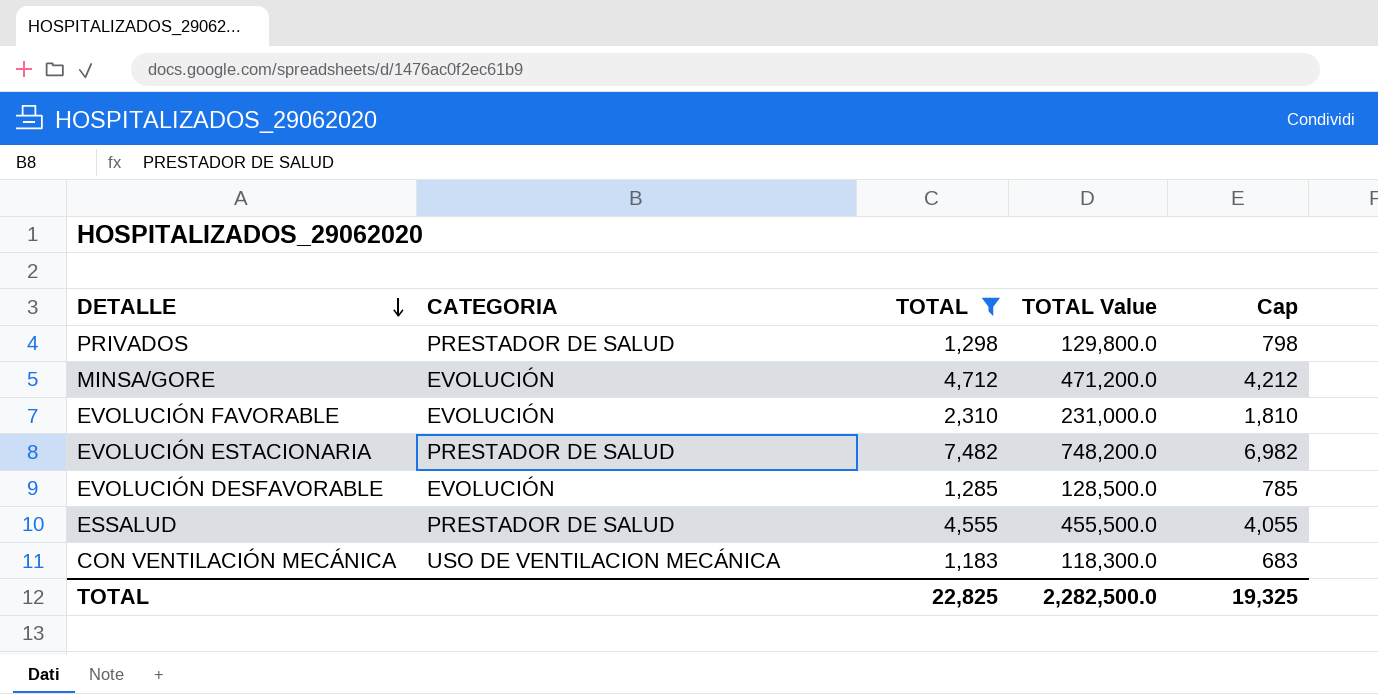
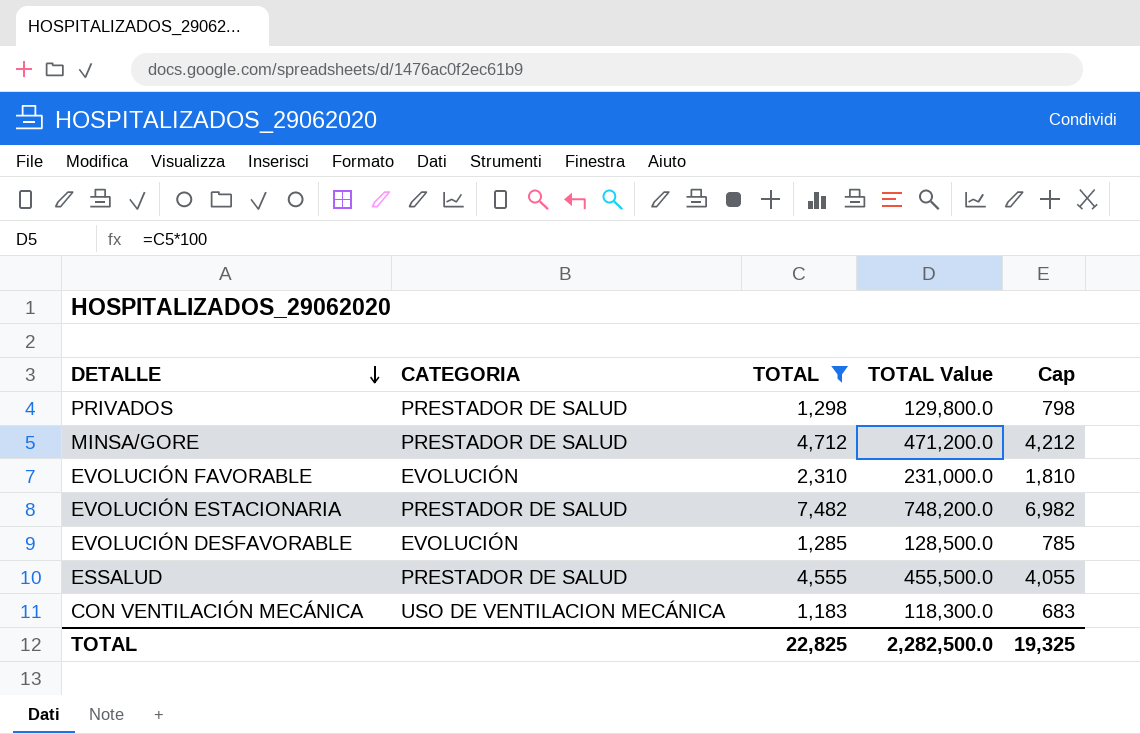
MINSA/GORE | CATEGORIA: EVOLUCIÓN -> PRESTADOR DE SALUD

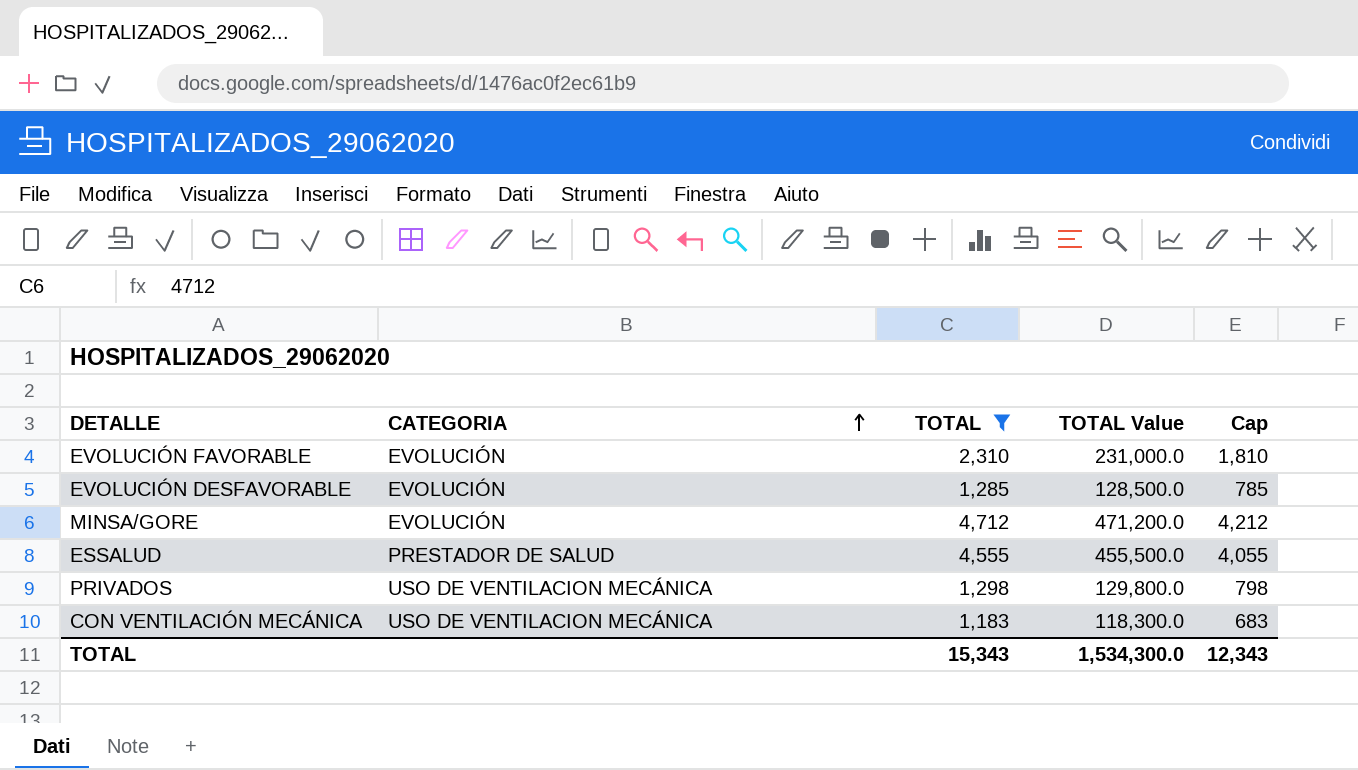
row order: DETALLE descending -> CATEGORIA ascending
row EVOLUCIÓN ESTACIONARIA: PRESTADOR DE SALUD | 7,482 | 748,200.0 | 6,982 -> none
MINSA/GORE | CATEGORIA: PRESTADOR DE SALUD -> EVOLUCIÓN
PRIVADOS | CATEGORIA: PRESTADOR DE SALUD -> USO DE VENTILACION MECÁNICA
TOTAL | TOTAL: 22,825 -> 15,343
TOTAL | TOTAL Value: 2,282,500.0 -> 1,534,300.0
TOTAL | Cap: 19,325 -> 12,343

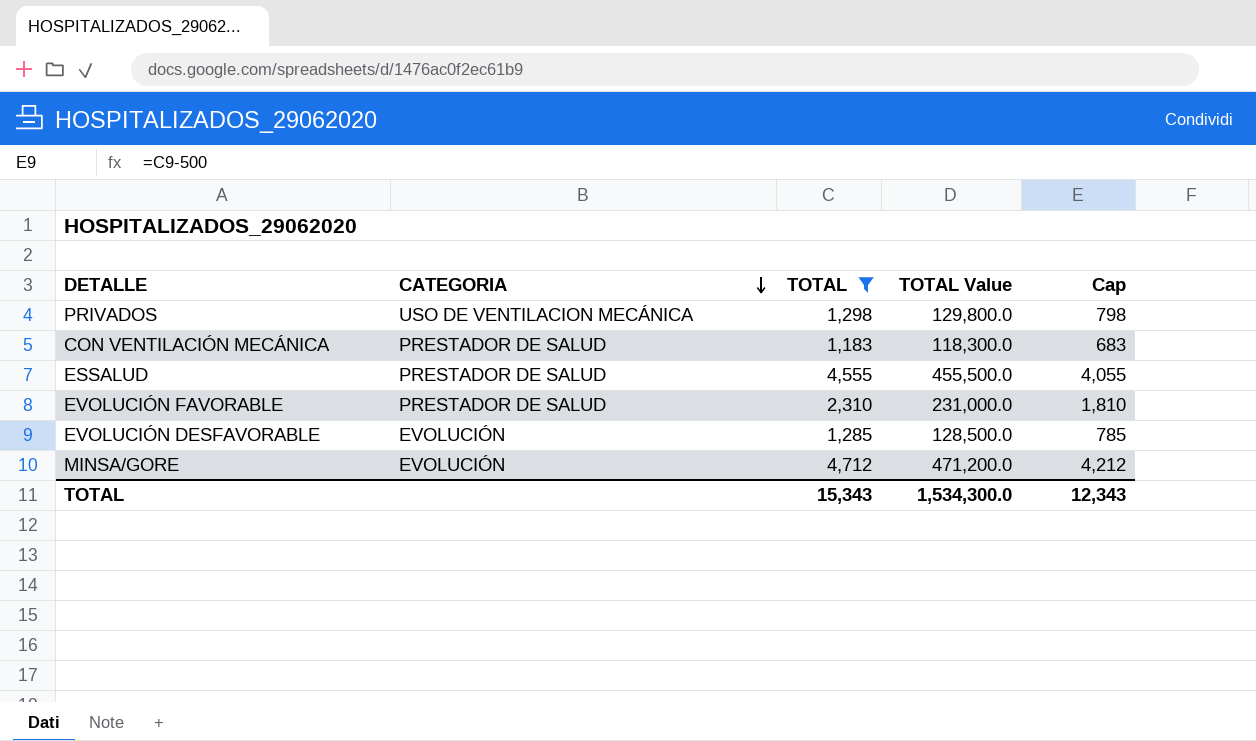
row order: CATEGORIA ascending -> CATEGORIA descending
CON VENTILACIÓN MECÁNICA | CATEGORIA: USO DE VENTILACION MECÁNICA -> PRESTADOR DE SALUD
EVOLUCIÓN FAVORABLE | CATEGORIA: EVOLUCIÓN -> PRESTADOR DE SALUD

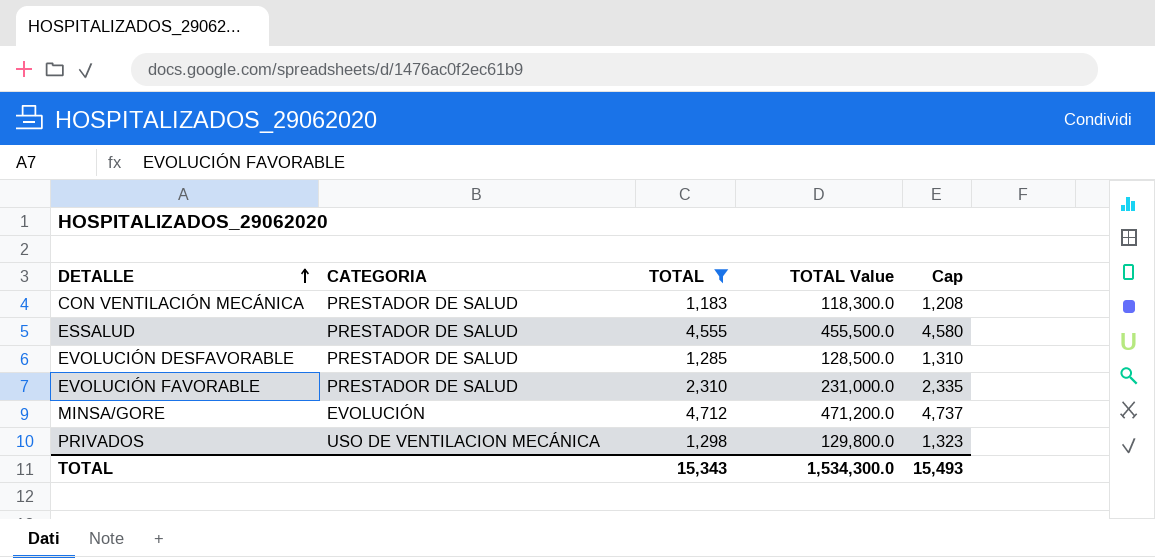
row order: CATEGORIA descending -> DETALLE ascending
column Cap | formula: [TOTAL] - 500 -> [TOTAL] + 25
EVOLUCIÓN DESFAVORABLE | CATEGORIA: EVOLUCIÓN -> PRESTADOR DE SALUD
TOTAL | Cap: 12,343 -> 15,493

